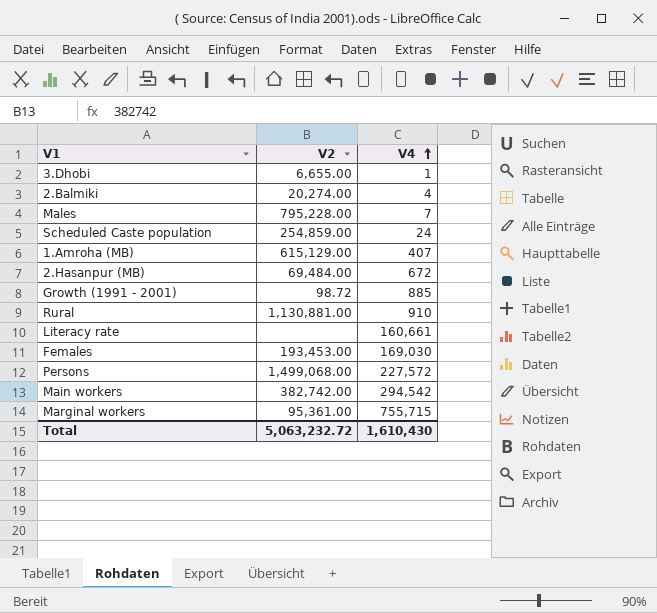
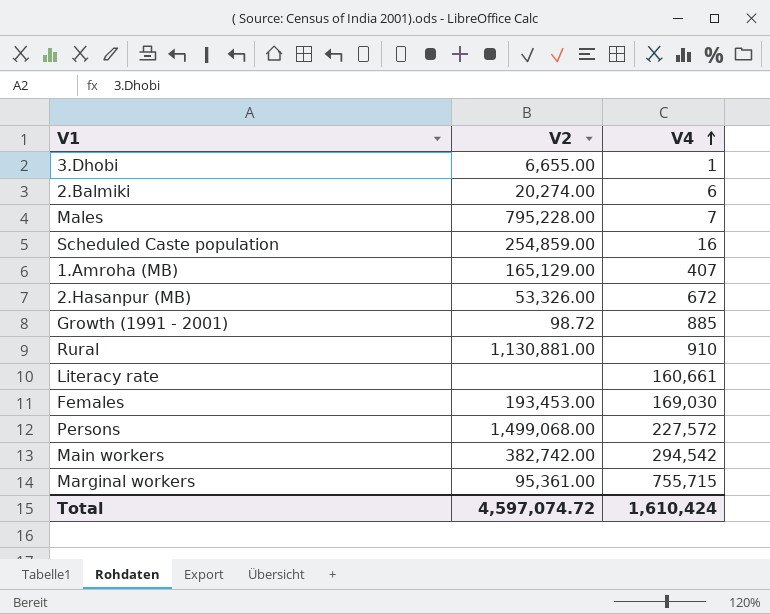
2.Balmiki | V4: 4 -> 6
Scheduled Caste population | V4: 24 -> 16
1.Amroha (MB) | V2: 615,129.00 -> 165,129.00
2.Hasanpur (MB) | V2: 69,484.00 -> 53,326.00
Total | V2: 5,063,232.72 -> 4,597,074.72
Total | V4: 1,610,430 -> 1,610,424

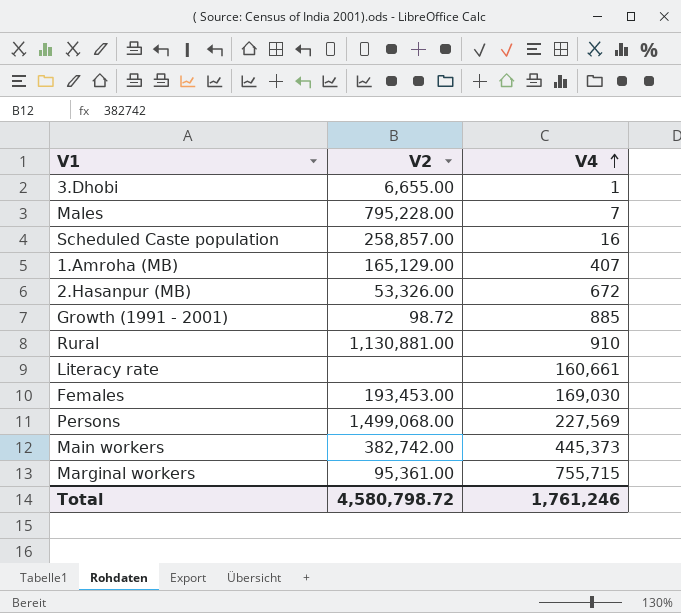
row 2.Balmiki: 20,274.00 | 6 -> none
Scheduled Caste population | V2: 254,859.00 -> 258,857.00
Persons | V4: 227,572 -> 227,569
Main workers | V4: 294,542 -> 445,373
Total | V2: 4,597,074.72 -> 4,580,798.72
Total | V4: 1,610,424 -> 1,761,246

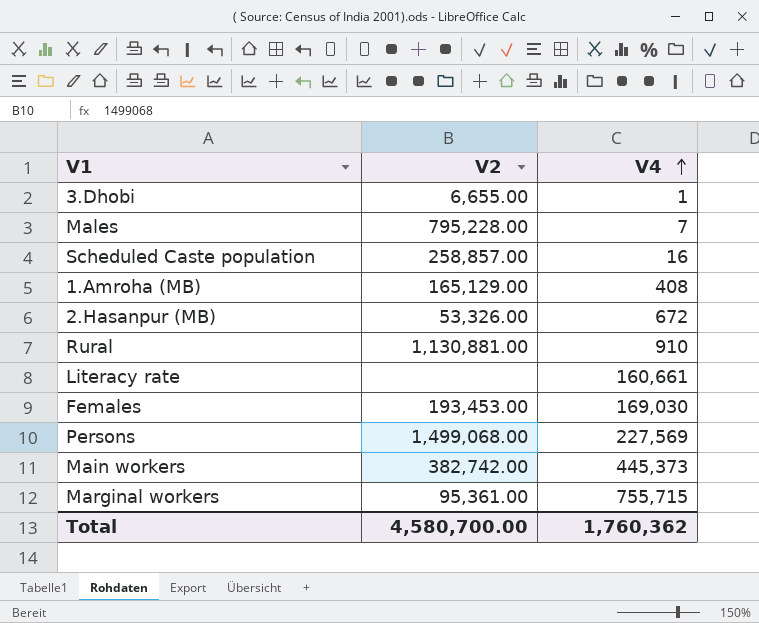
row Growth (1991 - 2001): 98.72 | 885 -> none
1.Amroha (MB) | V4: 407 -> 408
Total | V2: 4,580,798.72 -> 4,580,700.00
Total | V4: 1,761,246 -> 1,760,362

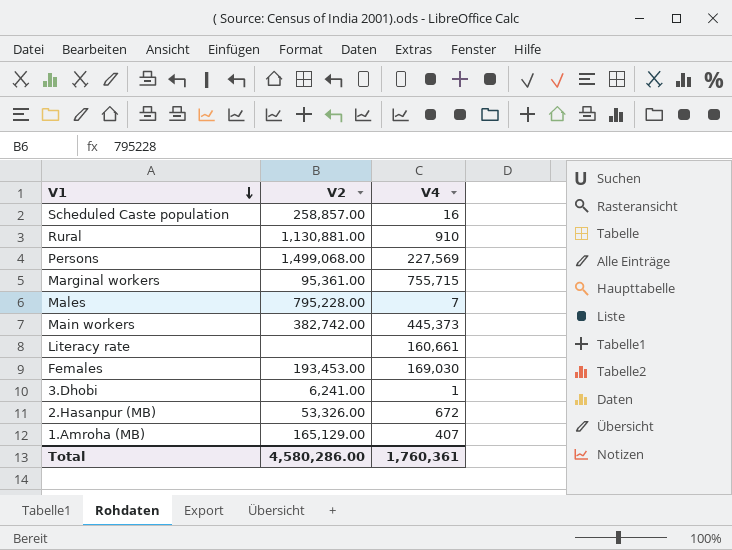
row order: V4 ascending -> V1 descending
3.Dhobi | V2: 6,655.00 -> 6,241.00
1.Amroha (MB) | V4: 408 -> 407
Total | V2: 4,580,700.00 -> 4,580,286.00
Total | V4: 1,760,362 -> 1,760,361

